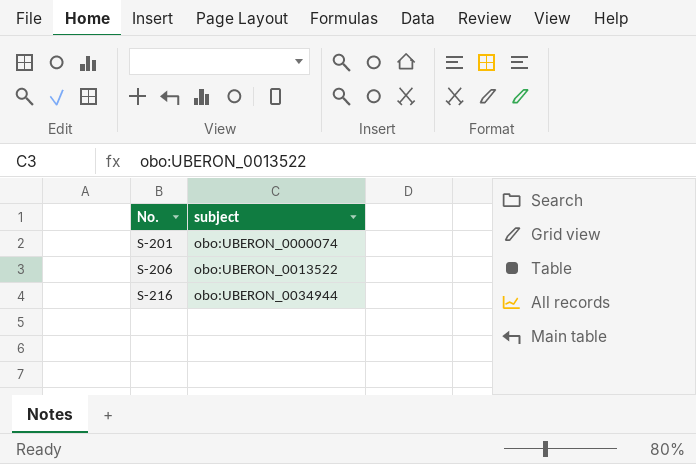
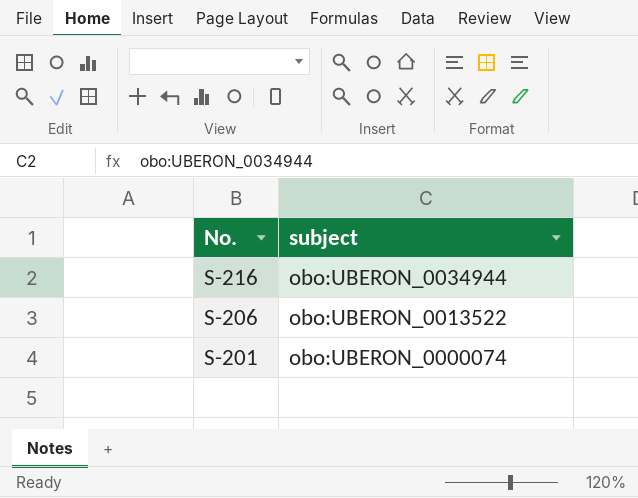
row order: No. ascending -> No. descending

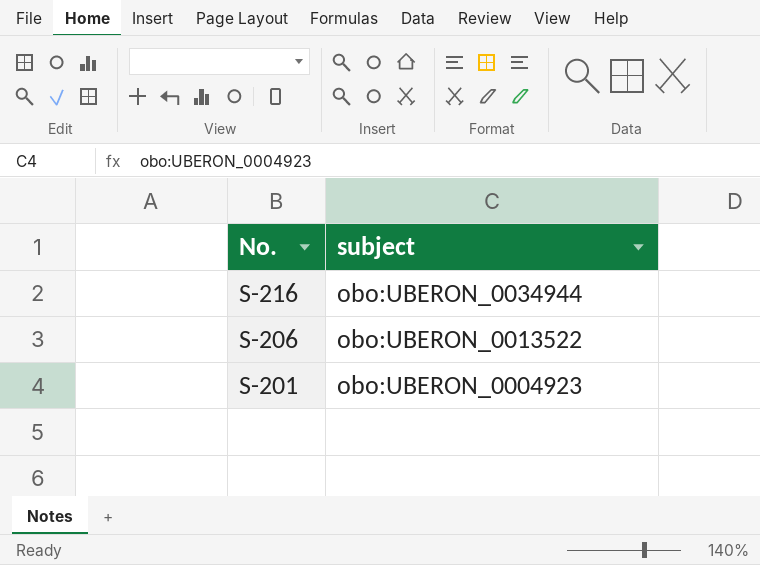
S-201 | subject: obo:UBERON_0000074 -> obo:UBERON_0004923

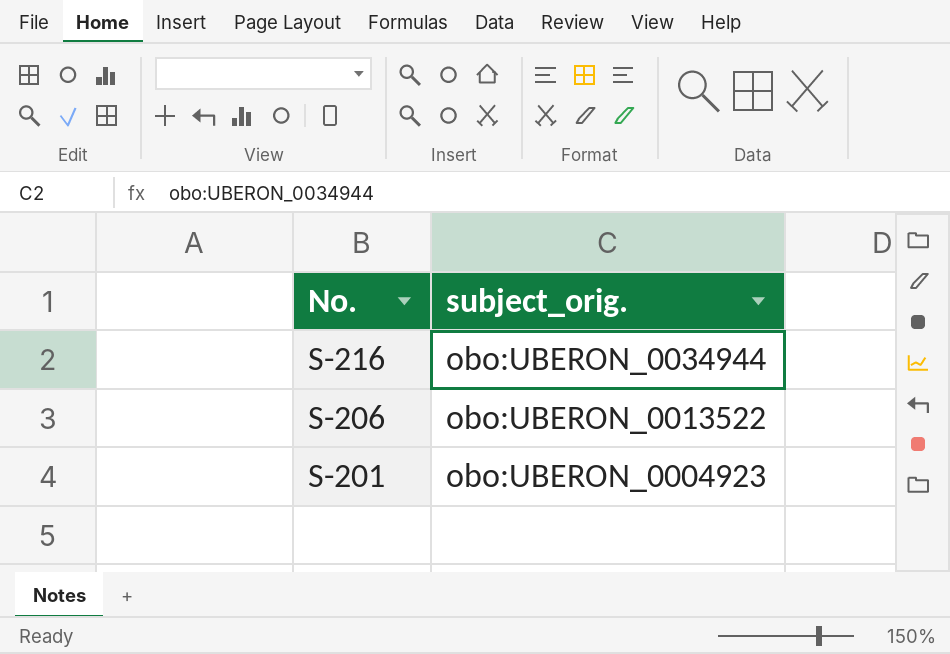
column name: subject -> subject_orig.

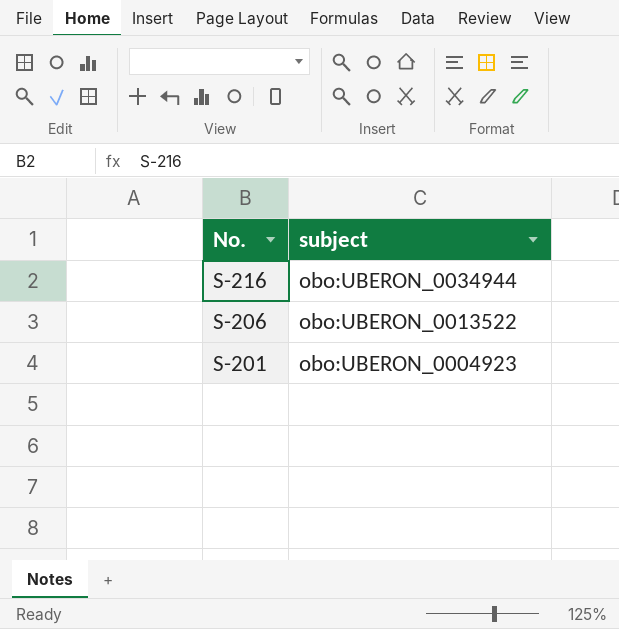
column name: subject_orig. -> subject

